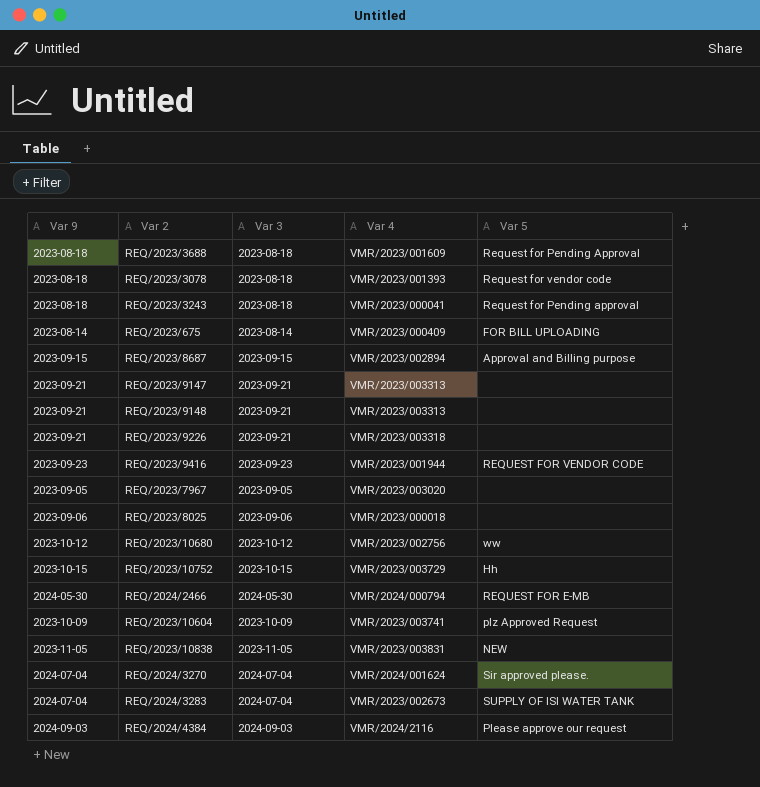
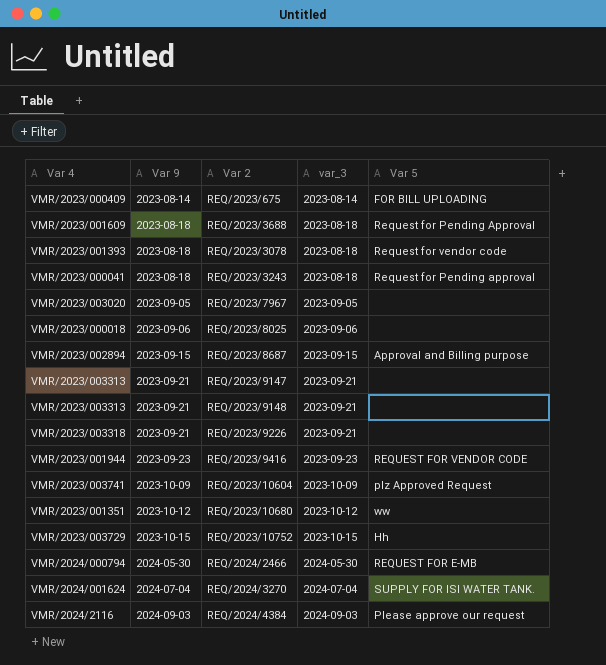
row order: none -> Var 9 ascending
column Var 4 | position: 4 -> 1
column name: Var 3 -> var_3
row REQ/2023/10838: 2023-11-05 | 2023-11-05 | VMR/2023/003831 | NEW -> none
row REQ/2024/3283: 2024-07-04 | 2024-07-04 | VMR/2023/002673 | SUPPLY OF ISI WATER TANK -> none
REQ/2023/10680 | Var 4: VMR/2023/002756 -> VMR/2023/001351
REQ/2024/3270 | Var 5: Sir approved please. -> SUPPLY FOR ISI WATER TANK.

